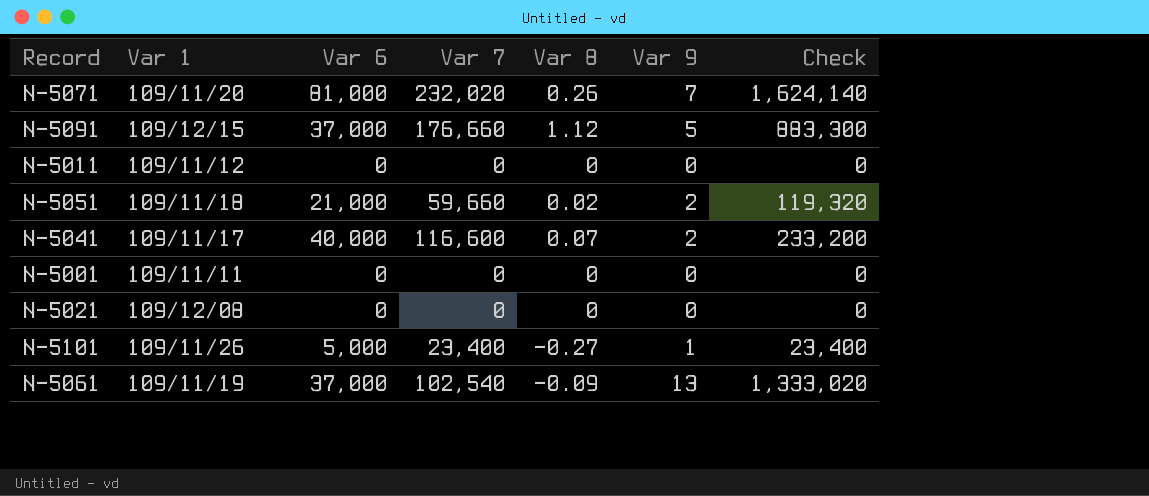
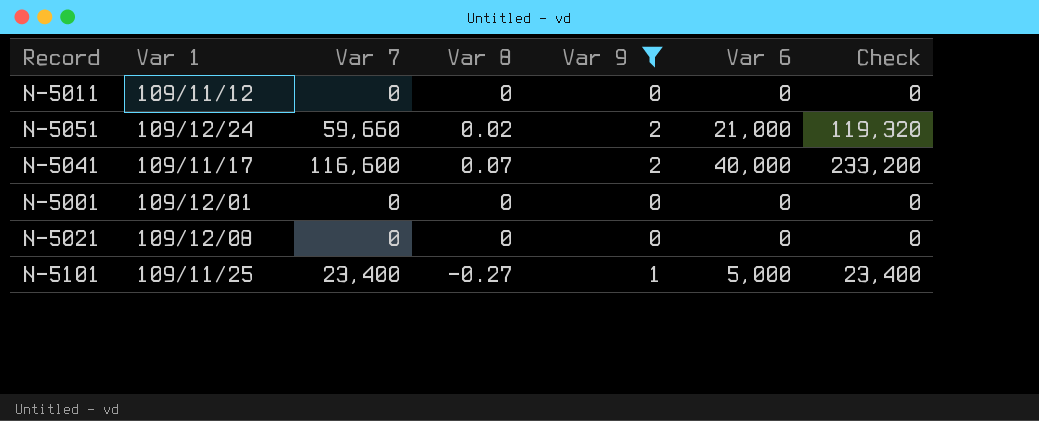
filter: none -> Var 9 <= 2
column Var 6 | position: 3 -> 6
N-5051 | Var 1: 109/11/18 -> 109/12/24
N-5001 | Var 1: 109/11/11 -> 109/12/01
N-5101 | Var 1: 109/11/26 -> 109/11/25

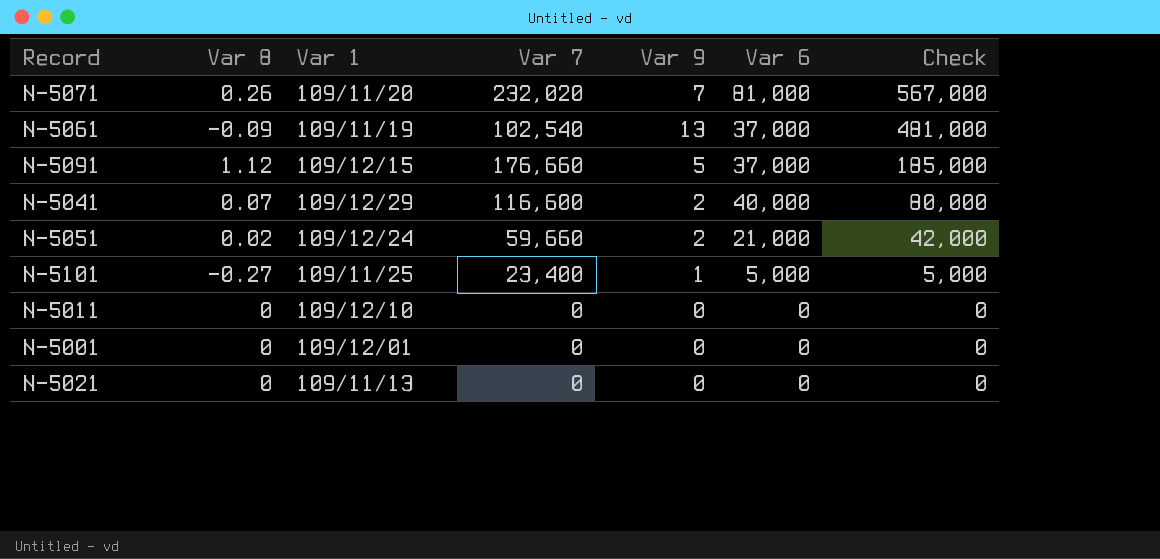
filter: Var 9 <= 2 -> none
row order: none -> Check descending
column Var 8 | position: 4 -> 2
column Check | formula: [Var 7] * [Var 9] -> [Var 9] * [Var 6]
N-5041 | Var 1: 109/11/17 -> 109/12/29
N-5011 | Var 1: 109/11/12 -> 109/12/10
N-5021 | Var 1: 109/12/08 -> 109/11/13

